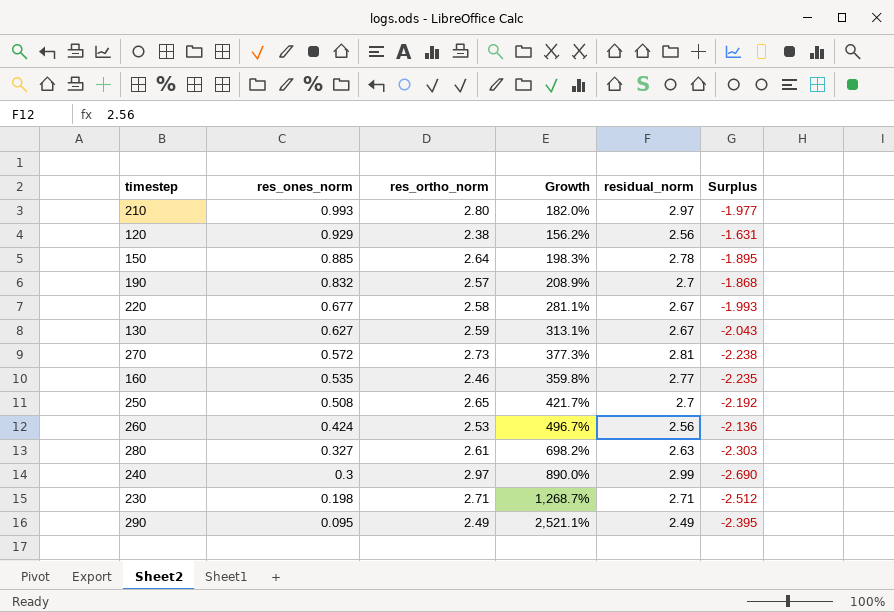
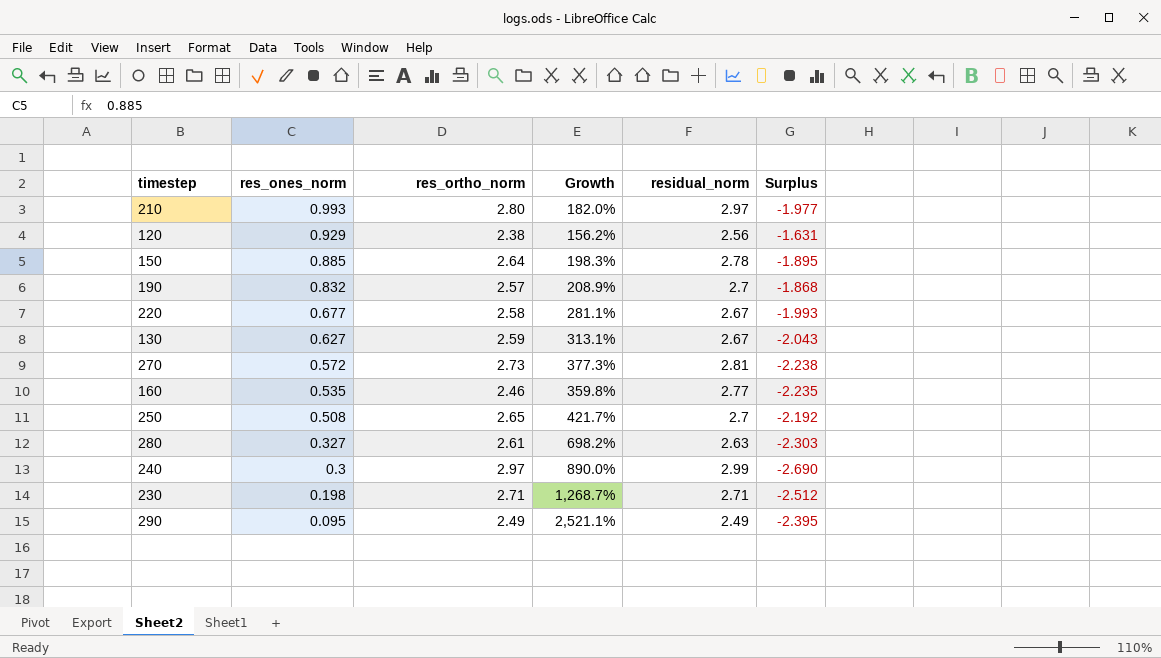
row 260: 0.424 | 2.53 | 496.7% | 2.56 | -2.136 -> none

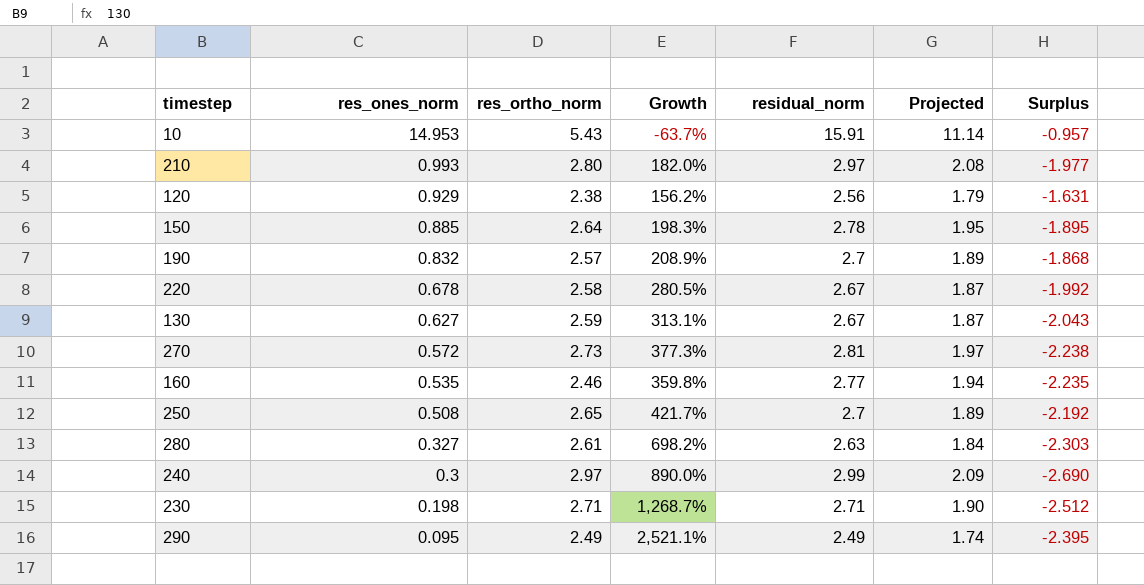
column Projected | formula: none -> [residual_norm] * 0.7
row 10: none -> 14.953 | 5.43 | -63.7% | 15.91 | 11.14 | -0.957
220 | res_ones_norm: 0.677 -> 0.678
220 | Growth: 281.1% -> 280.5%
220 | Surplus: -1.993 -> -1.992

